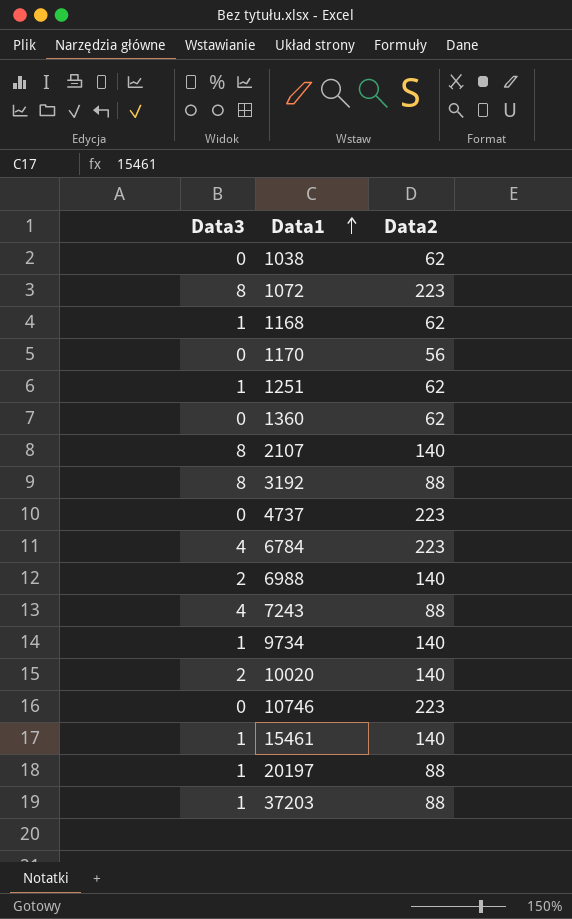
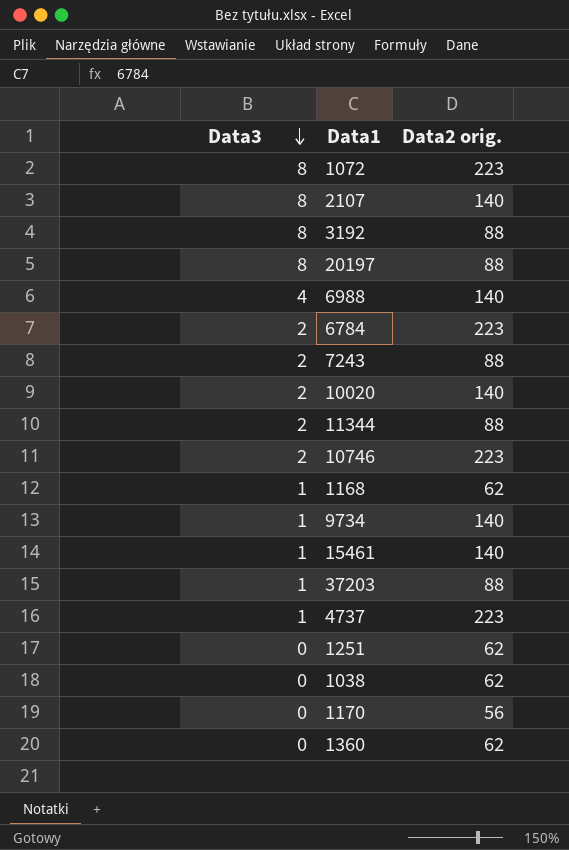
row order: Data1 ascending -> Data3 descending
column name: Data2 -> Data2 orig.
20197 | Data3: 1 -> 8
6988 | Data3: 2 -> 4
6784 | Data3: 4 -> 2
7243 | Data3: 4 -> 2
row 11344: none -> 2 | 88
10746 | Data3: 0 -> 2
4737 | Data3: 0 -> 1
1251 | Data3: 1 -> 0

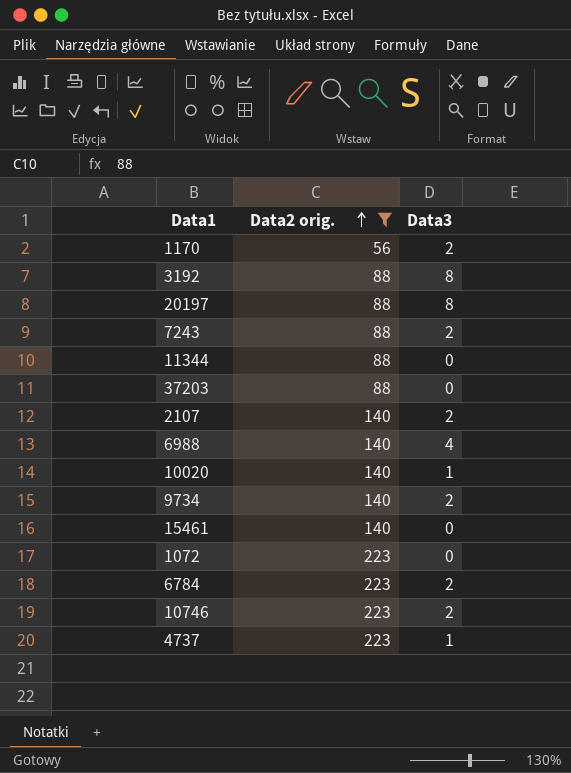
filter: none -> Data2 orig. != 62
row order: Data3 descending -> Data2 orig. ascending
column Data3 | position: 1 -> 3
1170 | Data3: 0 -> 2
11344 | Data3: 2 -> 0
37203 | Data3: 1 -> 0
2107 | Data3: 8 -> 2
10020 | Data3: 2 -> 1
9734 | Data3: 1 -> 2
15461 | Data3: 1 -> 0
1072 | Data3: 8 -> 0

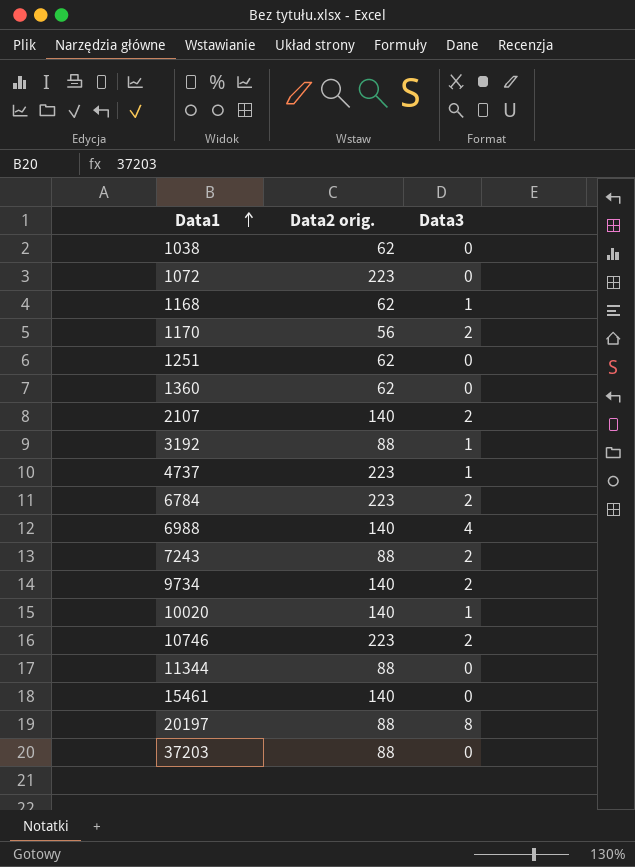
filter: Data2 orig. != 62 -> none
row order: Data2 orig. ascending -> Data1 ascending
3192 | Data3: 8 -> 1

